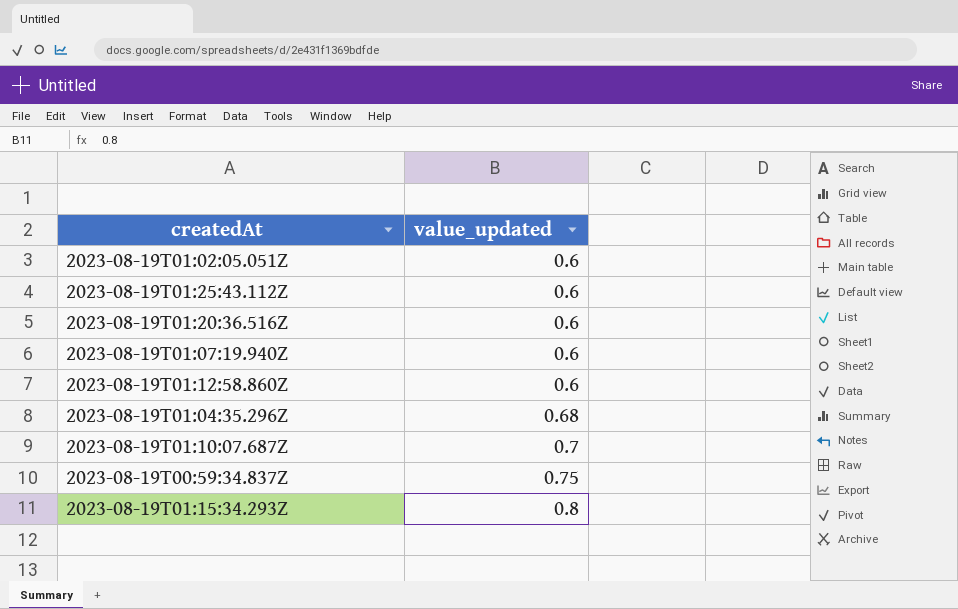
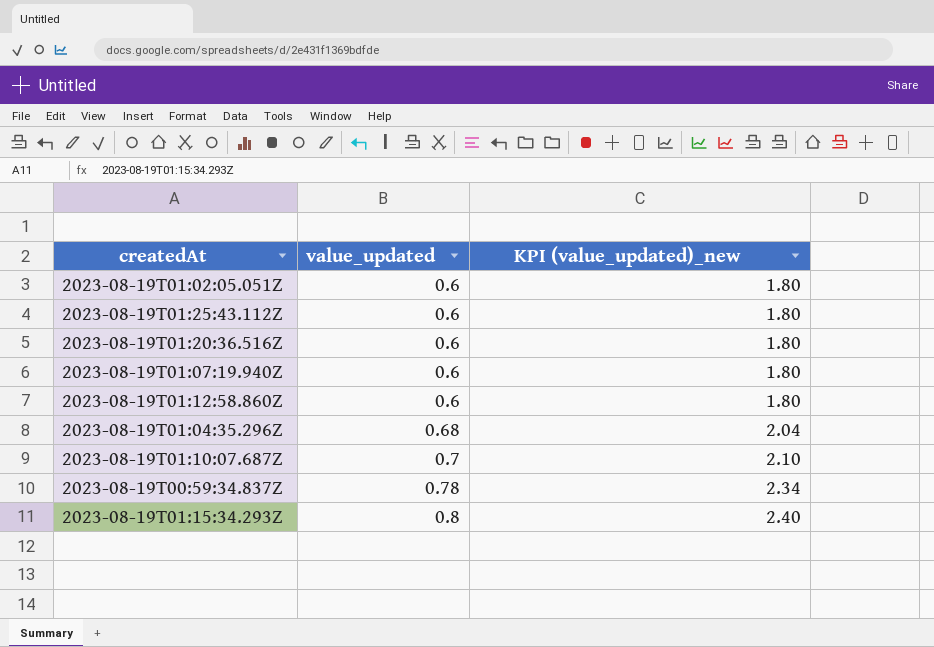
column KPI (value_updated)_new | formula: none -> [value_updated] * 3
2023-08-19T00:59:34.837Z | value_updated: 0.75 -> 0.78

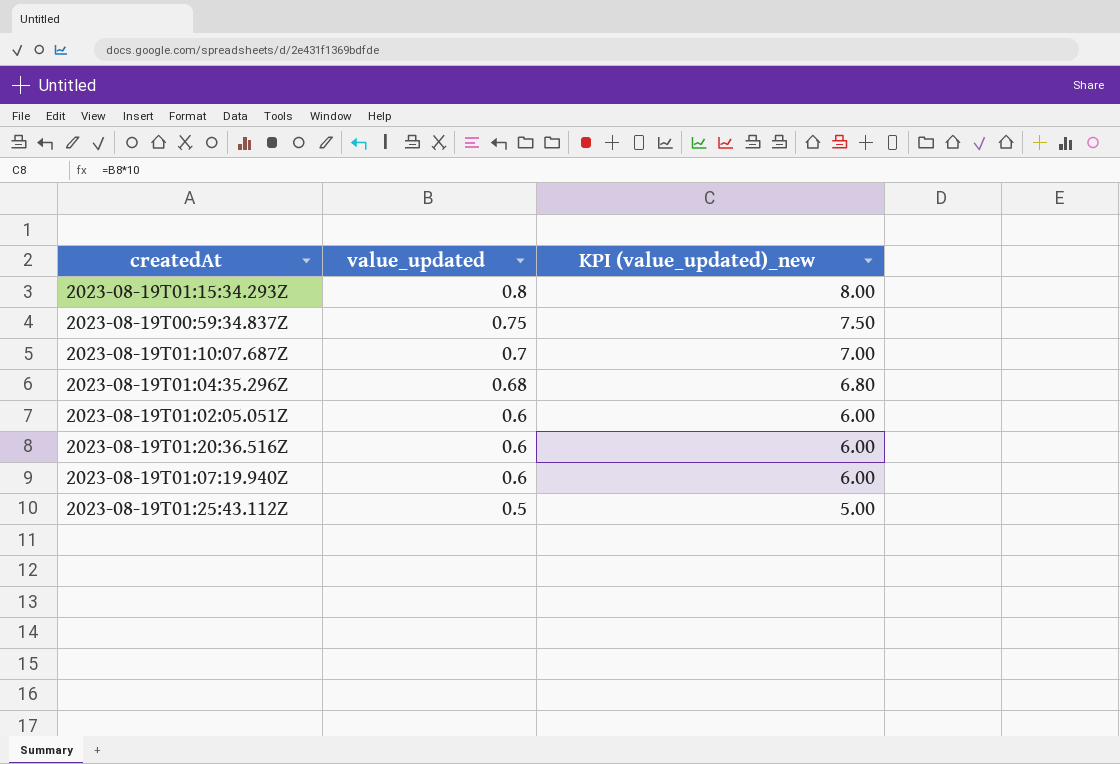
row order: value_updated ascending -> value_updated descending
column KPI (value_updated)_new | formula: [value_updated] * 3 -> [value_updated] * 10
row 2023-08-19T01:12:58.860Z: 0.6 | 1.80 -> none
2023-08-19T00:59:34.837Z | value_updated: 0.78 -> 0.75
2023-08-19T01:25:43.112Z | value_updated: 0.6 -> 0.5

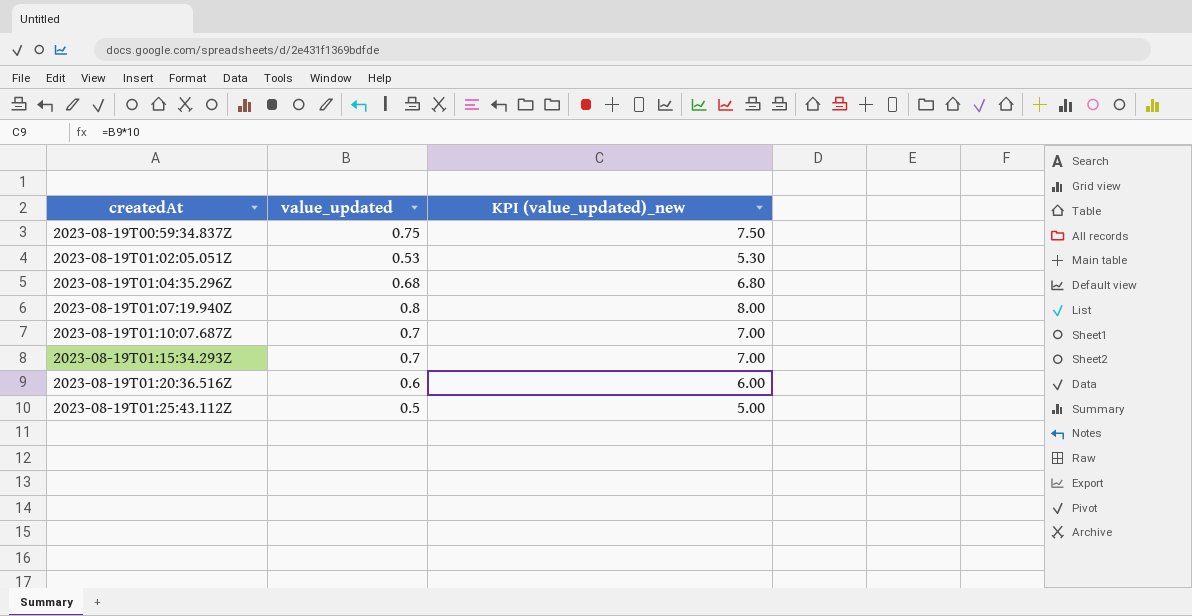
row order: value_updated descending -> createdAt ascending
2023-08-19T01:02:05.051Z | value_updated: 0.6 -> 0.53
2023-08-19T01:02:05.051Z | KPI (value_updated)_new: 6.00 -> 5.30
2023-08-19T01:07:19.940Z | value_updated: 0.6 -> 0.8
2023-08-19T01:07:19.940Z | KPI (value_updated)_new: 6.00 -> 8.00
2023-08-19T01:15:34.293Z | value_updated: 0.8 -> 0.7
2023-08-19T01:15:34.293Z | KPI (value_updated)_new: 8.00 -> 7.00

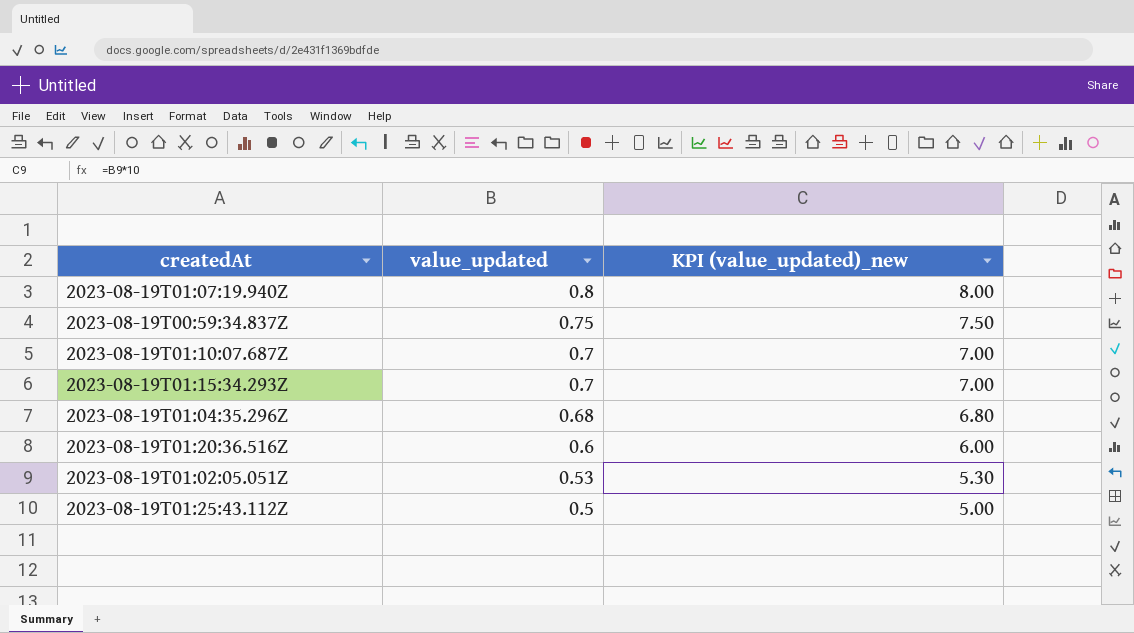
row order: createdAt ascending -> value_updated descending

